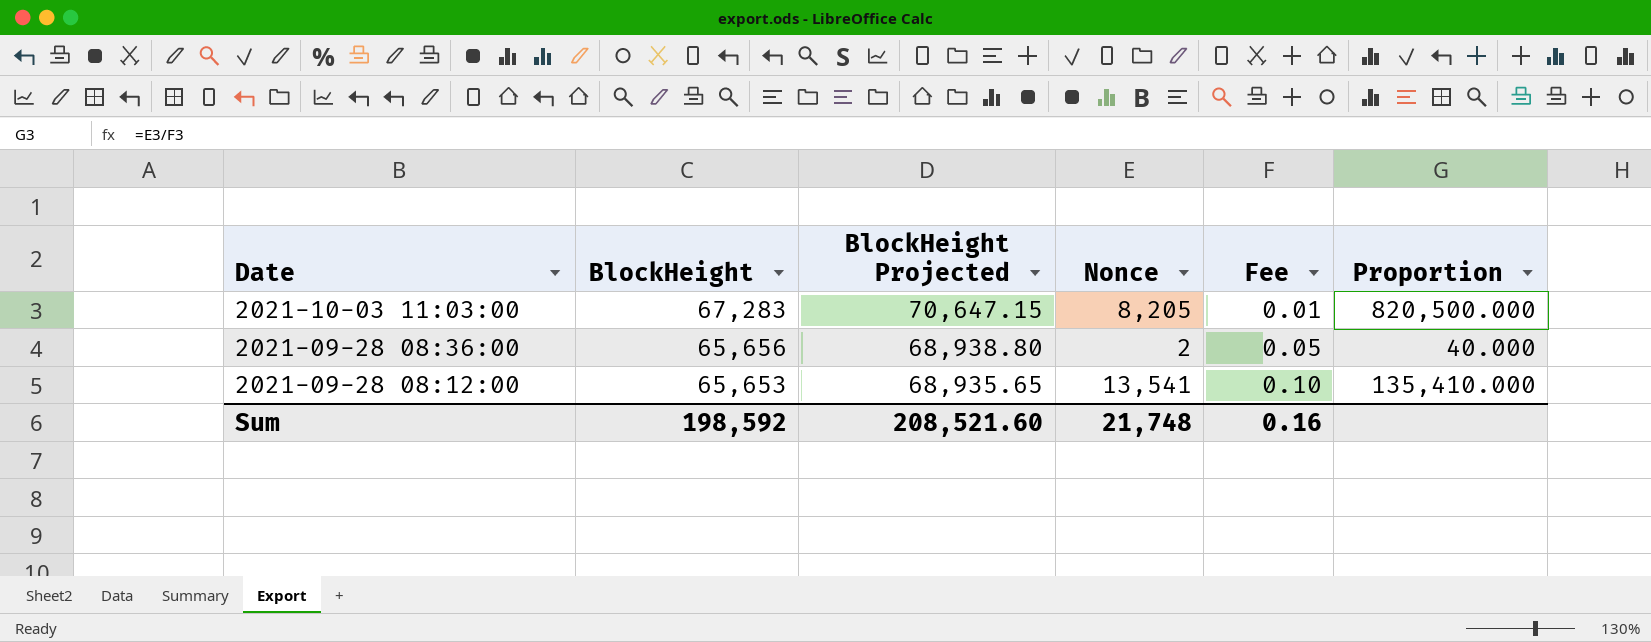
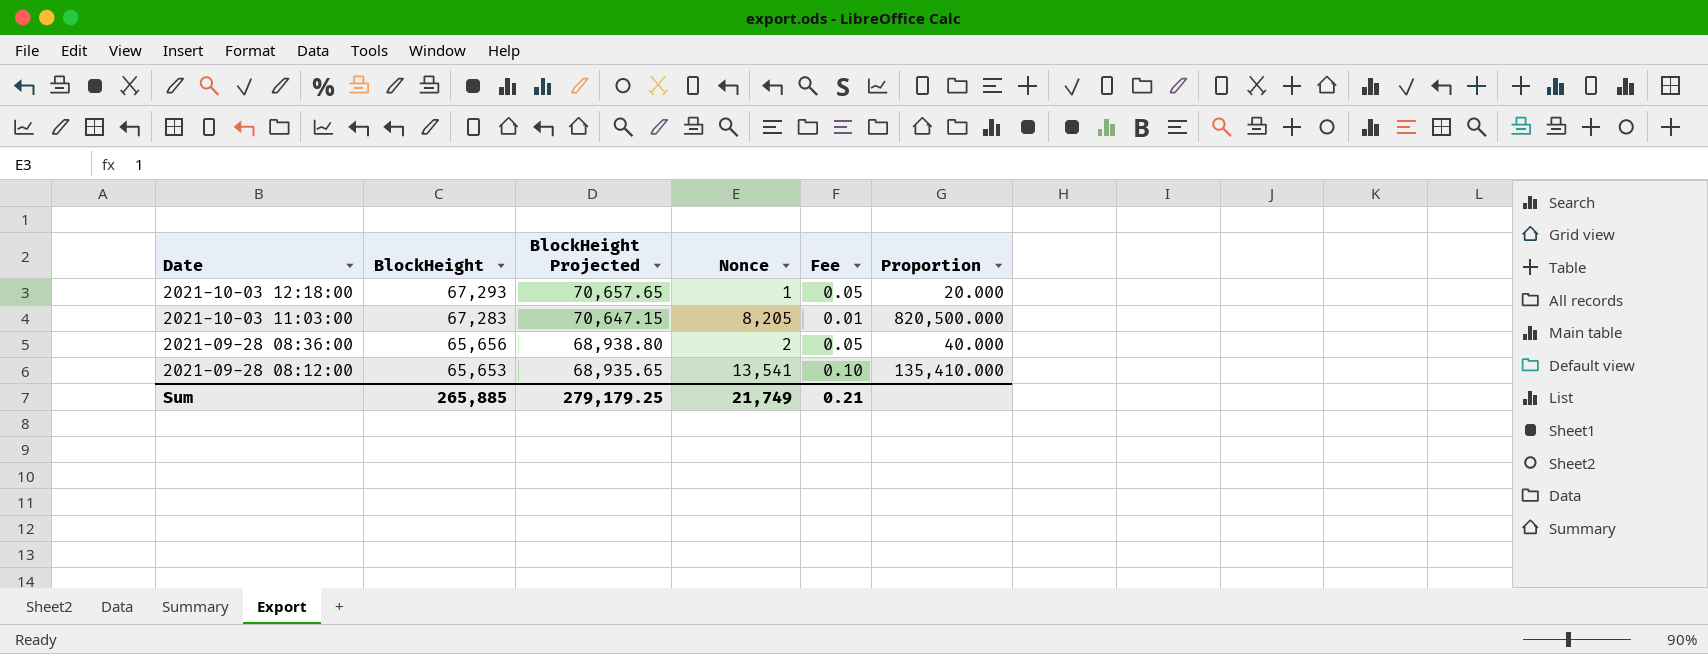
row 2021-10-03 12:18:00: none -> 67,293 | 70,657.65 | 1 | 0.05 | 20.000
Sum | BlockHeight: 198,592 -> 265,885
Sum | BlockHeight Projected: 208,521.60 -> 279,179.25
Sum | Nonce: 21,748 -> 21,749
Sum | Fee: 0.16 -> 0.21

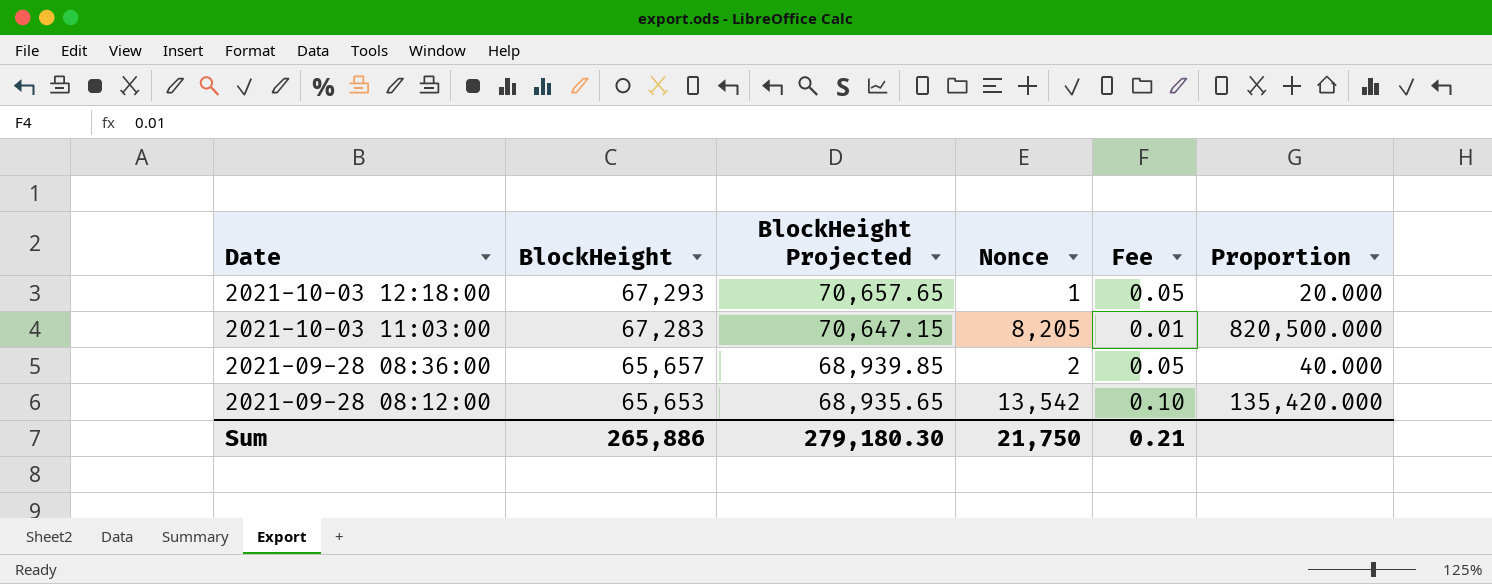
2021-09-28 08:36:00 | BlockHeight: 65,656 -> 65,657
2021-09-28 08:36:00 | BlockHeight Projected: 68,938.80 -> 68,939.85
2021-09-28 08:12:00 | Nonce: 13,541 -> 13,542
2021-09-28 08:12:00 | Proportion: 135,410.000 -> 135,420.000
Sum | BlockHeight: 265,885 -> 265,886
Sum | BlockHeight Projected: 279,179.25 -> 279,180.30
Sum | Nonce: 21,749 -> 21,750

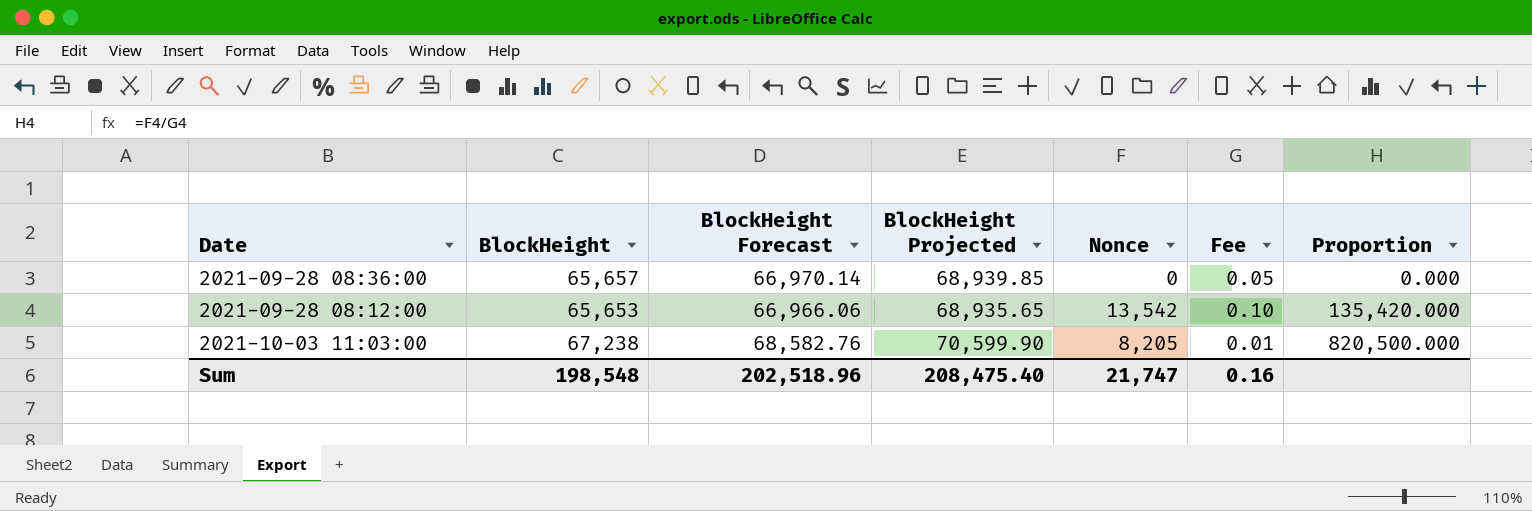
row order: Date descending -> Proportion ascending
column BlockHeight Forecast | formula: none -> [BlockHeight] * 1.02
row 2021-10-03 12:18:00: 67,293 | 70,657.65 | 1 | 0.05 | 20.000 -> none
2021-09-28 08:36:00 | Nonce: 2 -> 0
2021-09-28 08:36:00 | Proportion: 40.000 -> 0.000
2021-10-03 11:03:00 | BlockHeight: 67,283 -> 67,238
2021-10-03 11:03:00 | BlockHeight Projected: 70,647.15 -> 70,599.90
Sum | BlockHeight: 265,886 -> 198,548
Sum | BlockHeight Projected: 279,180.30 -> 208,475.40
Sum | Nonce: 21,750 -> 21,747
Sum | Fee: 0.21 -> 0.16

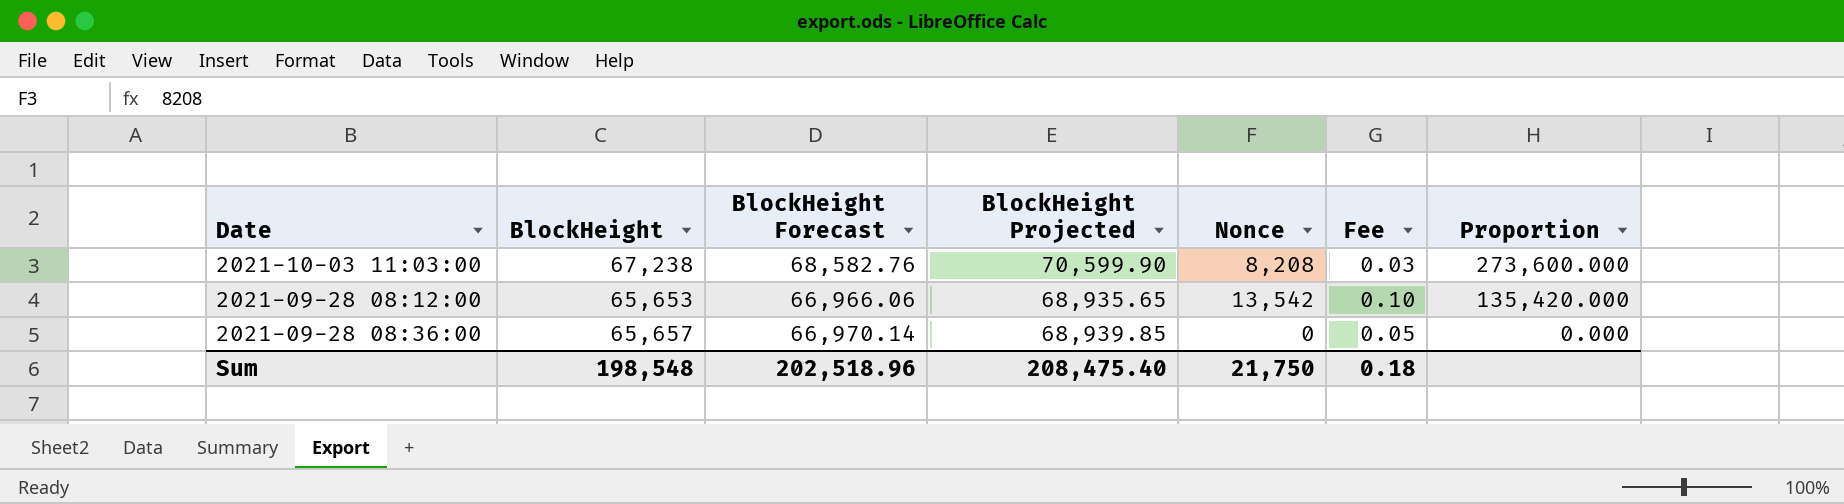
row order: Proportion ascending -> Proportion descending
2021-10-03 11:03:00 | Nonce: 8,205 -> 8,208
2021-10-03 11:03:00 | Fee: 0.01 -> 0.03
2021-10-03 11:03:00 | Proportion: 820,500.000 -> 273,600.000
Sum | Nonce: 21,747 -> 21,750
Sum | Fee: 0.16 -> 0.18

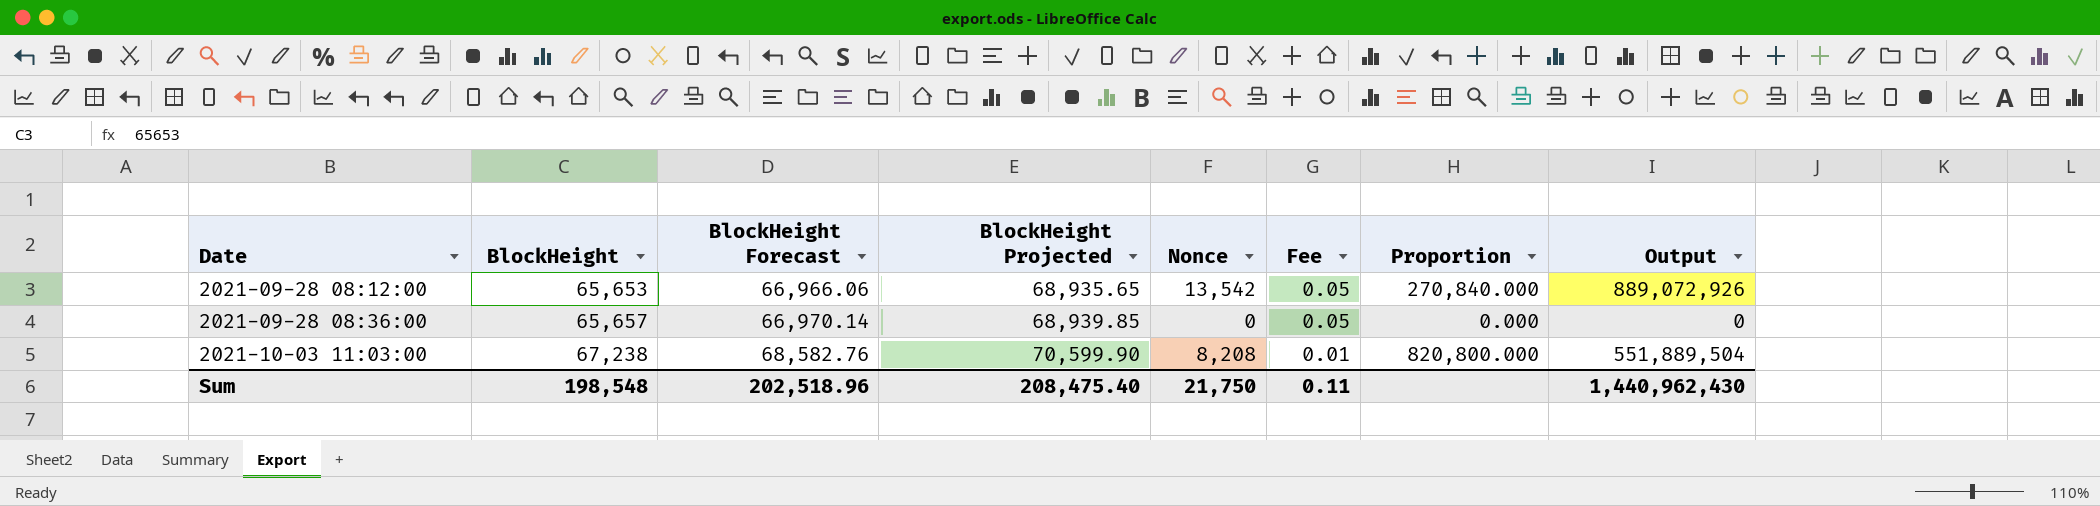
row order: Proportion descending -> Date ascending
column Output | formula: none -> [BlockHeight] * [Nonce]
2021-09-28 08:12:00 | Fee: 0.10 -> 0.05
2021-09-28 08:12:00 | Proportion: 135,420.000 -> 270,840.000
2021-10-03 11:03:00 | Fee: 0.03 -> 0.01
2021-10-03 11:03:00 | Proportion: 273,600.000 -> 820,800.000
Sum | Fee: 0.18 -> 0.11

